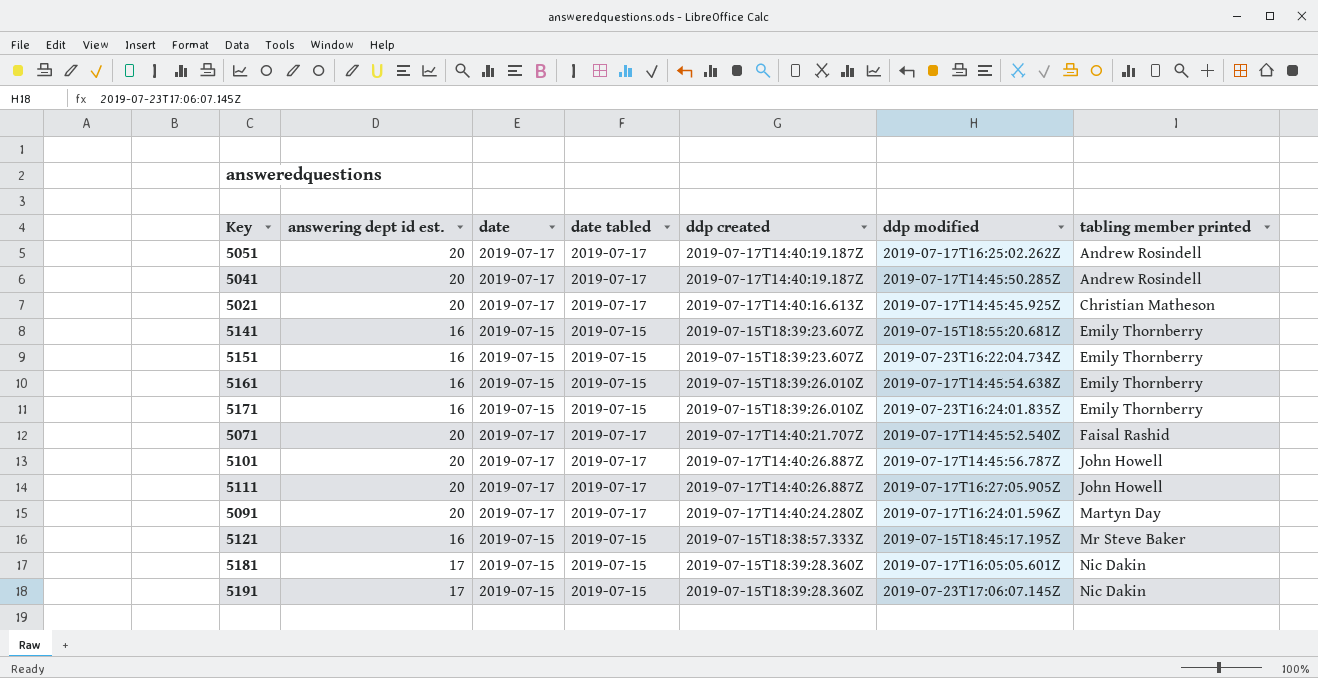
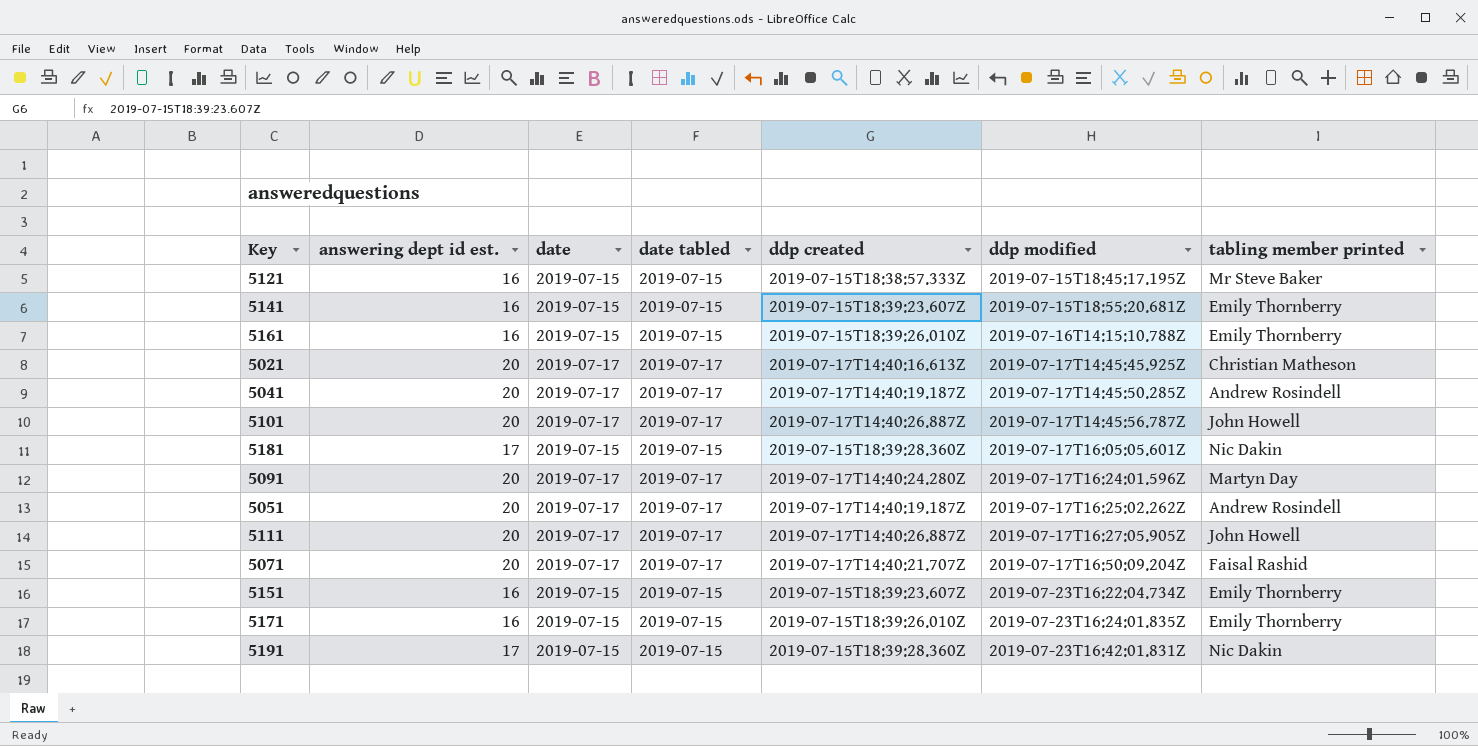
row order: tabling member printed ascending -> ddp modified ascending
5161 | ddp modified: 2019-07-17T14:45:54.638Z -> 2019-07-16T14:15:10.788Z
5071 | ddp modified: 2019-07-17T14:45:52.540Z -> 2019-07-17T16:50:09.204Z
5191 | ddp modified: 2019-07-23T17:06:07.145Z -> 2019-07-23T16:42:01.831Z

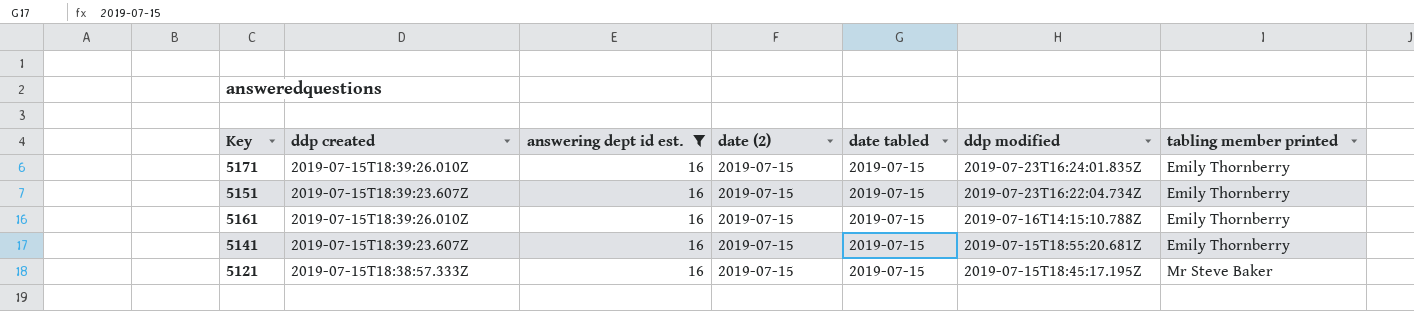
filter: none -> answering dept id est. = 16
row order: ddp modified ascending -> ddp modified descending
column ddp created | position: 5 -> 2
column name: date -> date (2)

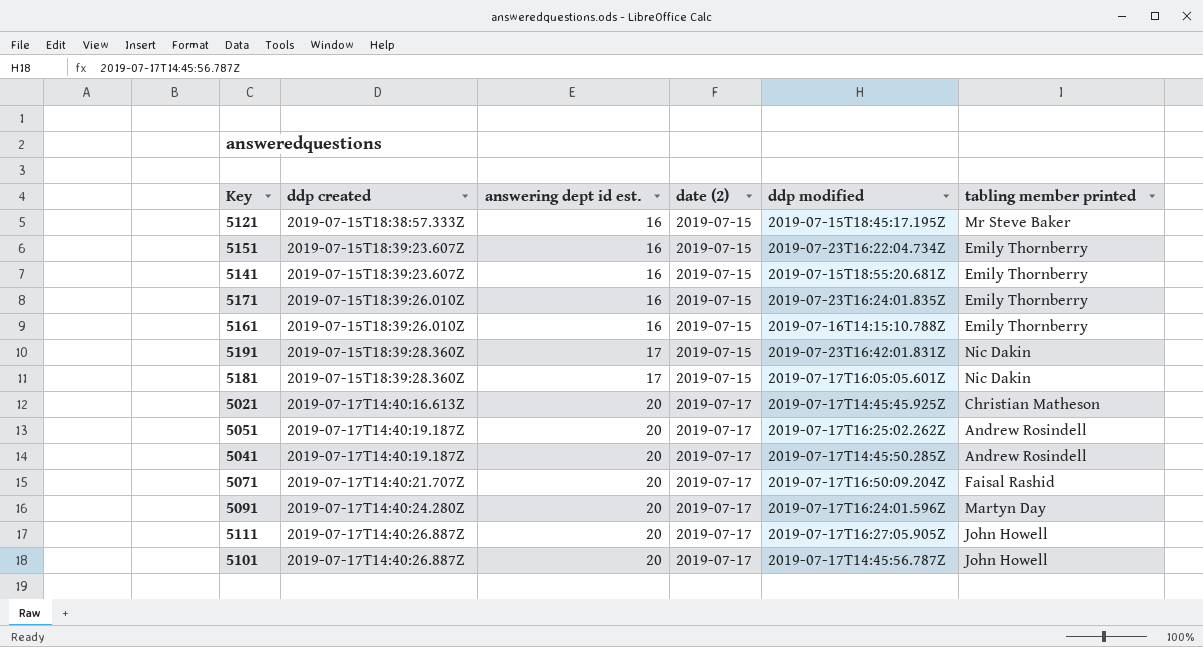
filter: answering dept id est. = 16 -> none
row order: ddp modified descending -> ddp created ascending
column date tabled | position: 5 -> none

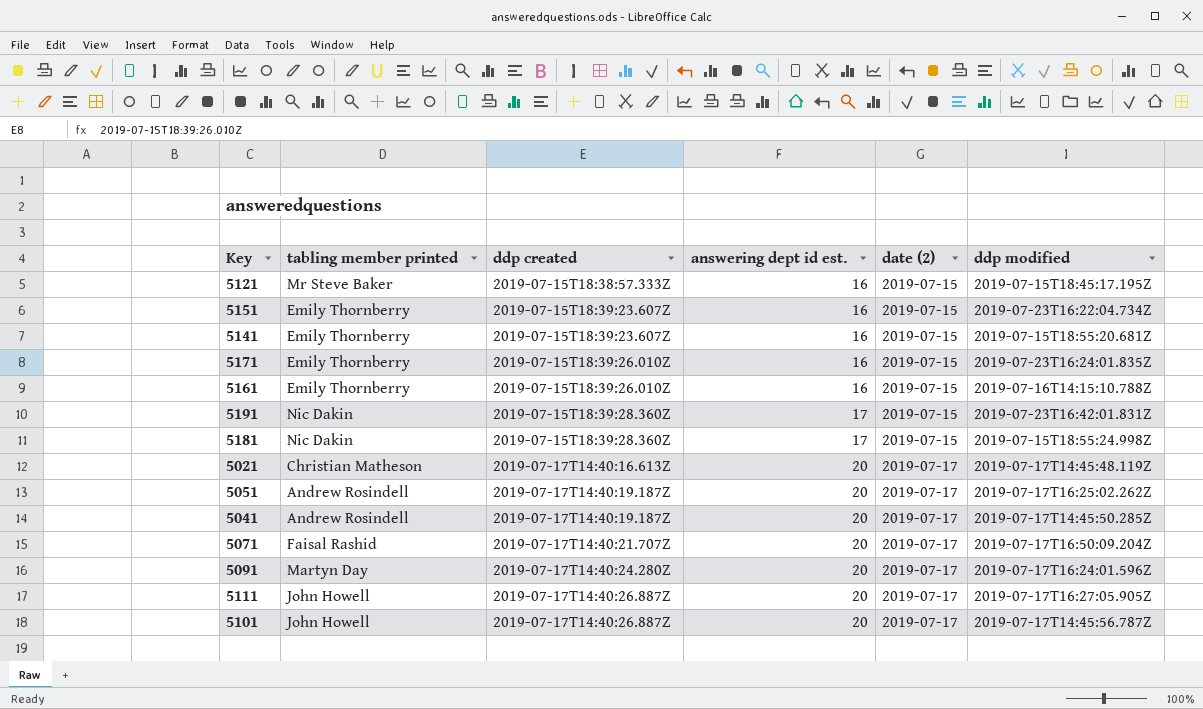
column tabling member printed | position: 6 -> 2
5181 | ddp modified: 2019-07-17T16:05:05.601Z -> 2019-07-15T18:55:24.998Z
5021 | ddp modified: 2019-07-17T14:45:45.925Z -> 2019-07-17T14:45:48.119Z

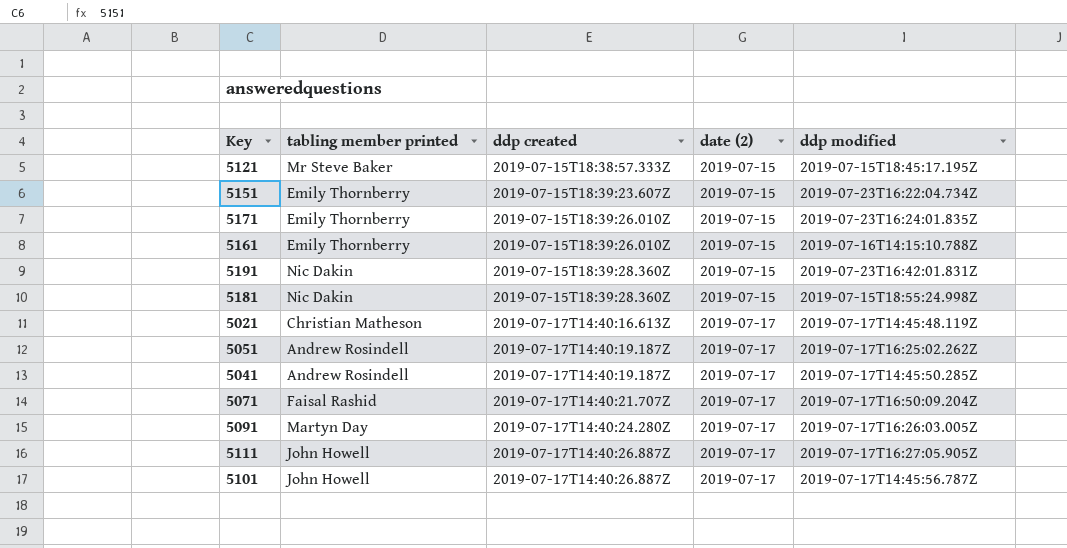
column answering dept id est. | position: 4 -> none
row 5141: Emily Thornberry | 2019-07-15T18:39:23.607Z | 16 | 2019-07-15 | 2019-07-15T18:55:20.681Z -> none
5091 | ddp modified: 2019-07-17T16:24:01.596Z -> 2019-07-17T16:26:03.005Z

